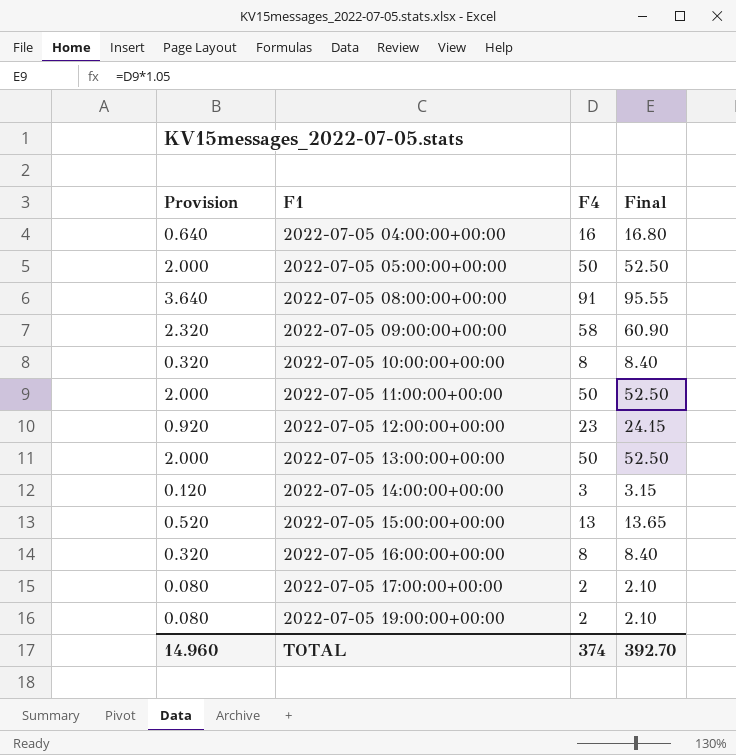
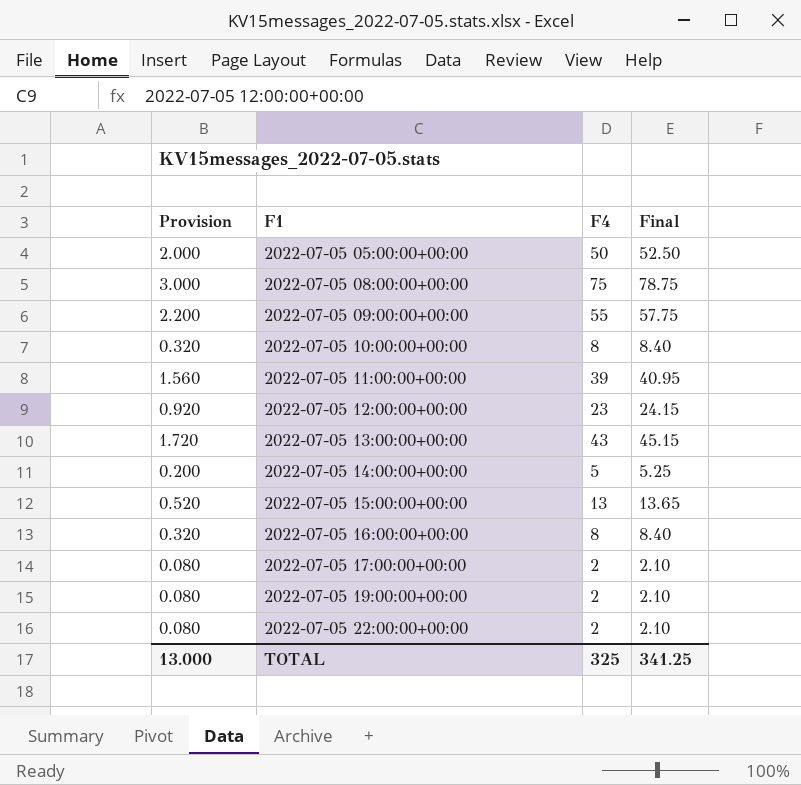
row 2022-07-05 04:00:00+00:00: 0.640 | 16 | 16.80 -> none
2022-07-05 08:00:00+00:00 | Provision: 3.640 -> 3.000
2022-07-05 08:00:00+00:00 | F4: 91 -> 75
2022-07-05 08:00:00+00:00 | Final: 95.55 -> 78.75
2022-07-05 09:00:00+00:00 | Provision: 2.320 -> 2.200
2022-07-05 09:00:00+00:00 | F4: 58 -> 55
2022-07-05 09:00:00+00:00 | Final: 60.90 -> 57.75
2022-07-05 11:00:00+00:00 | Provision: 2.000 -> 1.560
2022-07-05 11:00:00+00:00 | F4: 50 -> 39
2022-07-05 11:00:00+00:00 | Final: 52.50 -> 40.95
2022-07-05 13:00:00+00:00 | Provision: 2.000 -> 1.720
2022-07-05 13:00:00+00:00 | F4: 50 -> 43
2022-07-05 13:00:00+00:00 | Final: 52.50 -> 45.15
2022-07-05 14:00:00+00:00 | Provision: 0.120 -> 0.200
2022-07-05 14:00:00+00:00 | F4: 3 -> 5
2022-07-05 14:00:00+00:00 | Final: 3.15 -> 5.25
row 2022-07-05 22:00:00+00:00: none -> 0.080 | 2 | 2.10
TOTAL | Provision: 14.960 -> 13.000
TOTAL | F4: 374 -> 325
TOTAL | Final: 392.70 -> 341.25

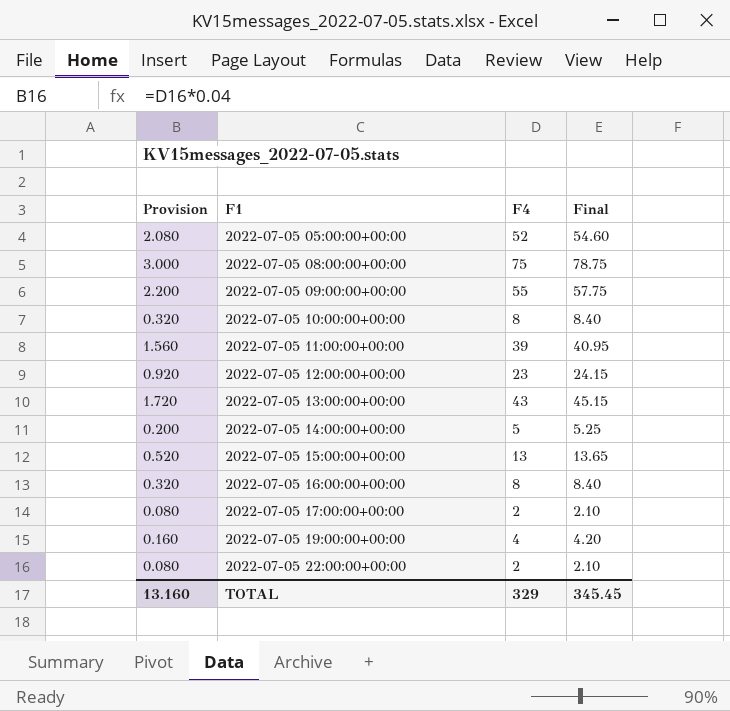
2022-07-05 05:00:00+00:00 | Provision: 2.000 -> 2.080
2022-07-05 05:00:00+00:00 | F4: 50 -> 52
2022-07-05 05:00:00+00:00 | Final: 52.50 -> 54.60
2022-07-05 19:00:00+00:00 | Provision: 0.080 -> 0.160
2022-07-05 19:00:00+00:00 | F4: 2 -> 4
2022-07-05 19:00:00+00:00 | Final: 2.10 -> 4.20
TOTAL | Provision: 13.000 -> 13.160
TOTAL | F4: 325 -> 329
TOTAL | Final: 341.25 -> 345.45

